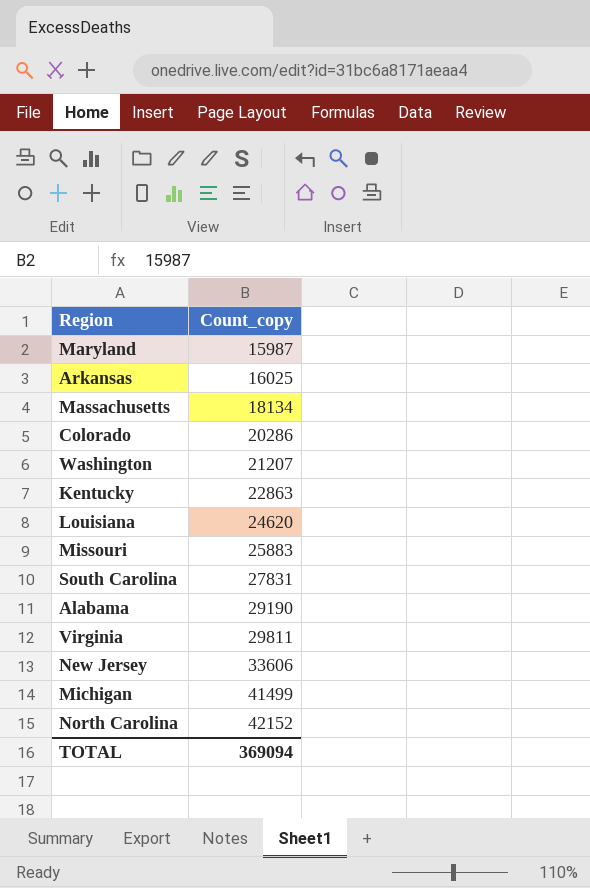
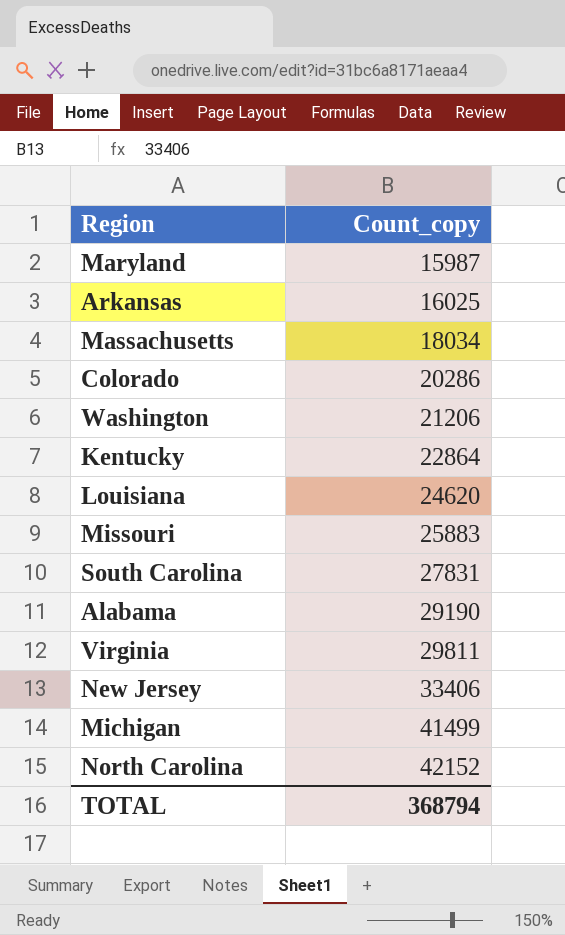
Massachusetts | Count_copy: 18134 -> 18034
Washington | Count_copy: 21207 -> 21206
Kentucky | Count_copy: 22863 -> 22864
New Jersey | Count_copy: 33606 -> 33406
TOTAL | Count_copy: 369094 -> 368794

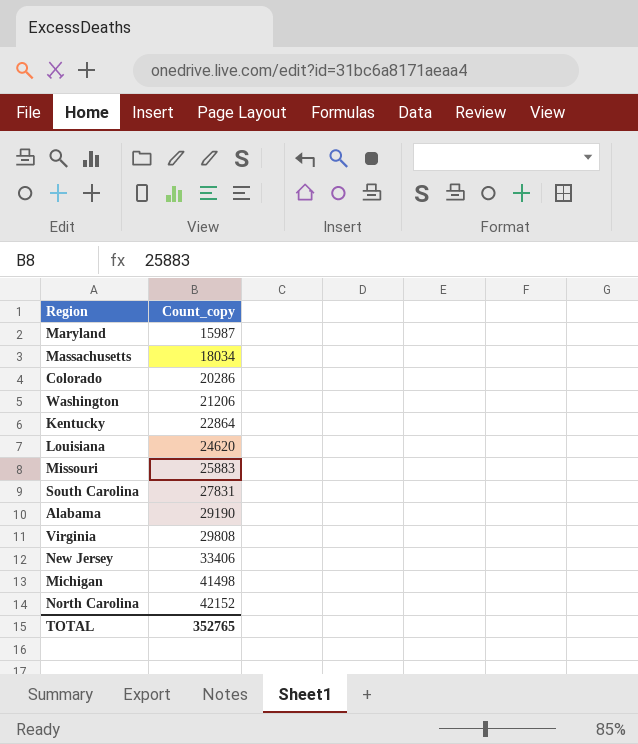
row Arkansas: 16025 -> none
Virginia | Count_copy: 29811 -> 29808
Michigan | Count_copy: 41499 -> 41498
TOTAL | Count_copy: 368794 -> 352765

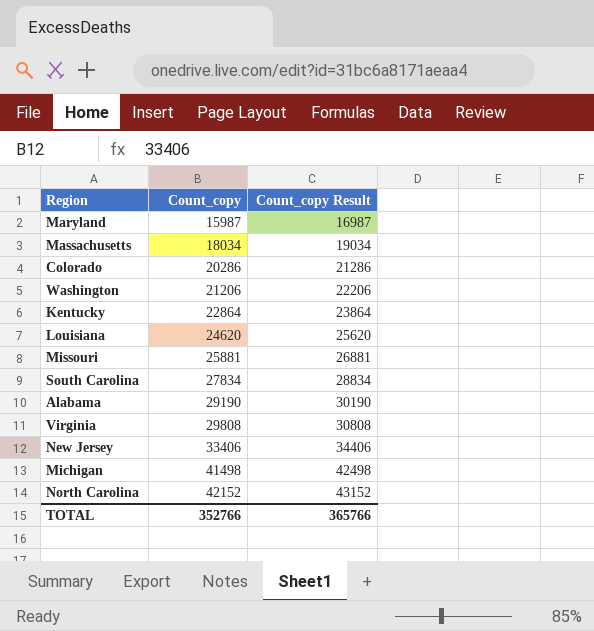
column Count_copy Result | formula: none -> [Count_copy] + 1000
Missouri | Count_copy: 25883 -> 25881
South Carolina | Count_copy: 27831 -> 27834
TOTAL | Count_copy: 352765 -> 352766

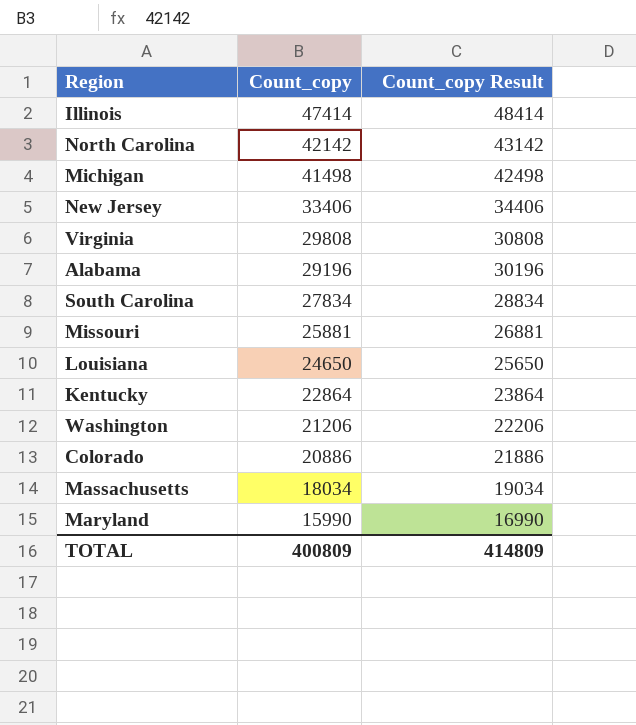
row order: Count_copy ascending -> Count_copy descending
row Illinois: none -> 47414 | 48414
North Carolina | Count_copy: 42152 -> 42142
North Carolina | Count_copy Result: 43152 -> 43142
Alabama | Count_copy: 29190 -> 29196
Alabama | Count_copy Result: 30190 -> 30196
Louisiana | Count_copy: 24620 -> 24650
Louisiana | Count_copy Result: 25620 -> 25650
Colorado | Count_copy: 20286 -> 20886
Colorado | Count_copy Result: 21286 -> 21886
Maryland | Count_copy: 15987 -> 15990
Maryland | Count_copy Result: 16987 -> 16990
TOTAL | Count_copy: 352766 -> 400809
TOTAL | Count_copy Result: 365766 -> 414809

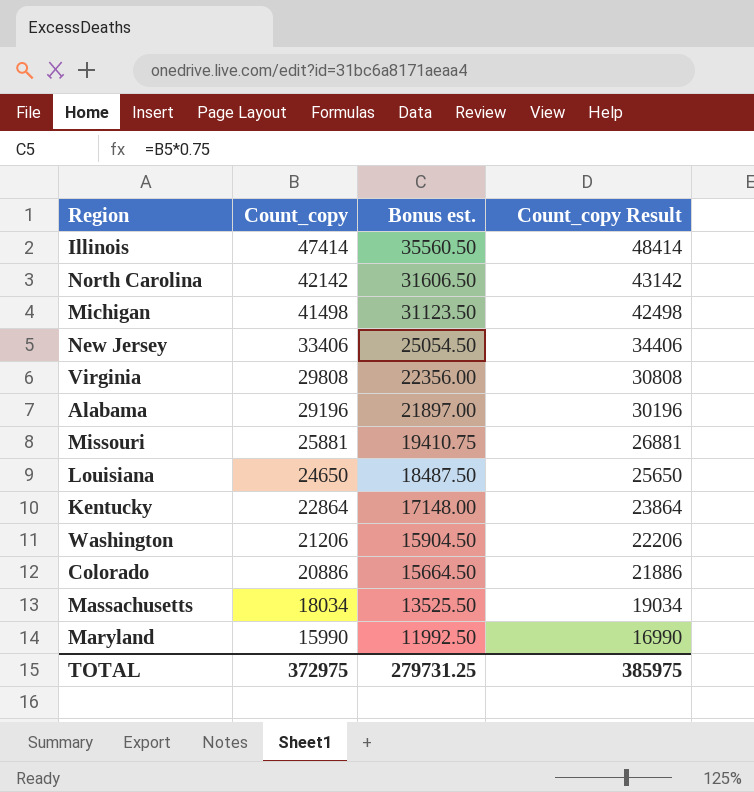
column Bonus est. | formula: none -> [Count_copy] * 0.75
row South Carolina: 27834 | 28834 -> none
TOTAL | Count_copy: 400809 -> 372975
TOTAL | Count_copy Result: 414809 -> 385975

